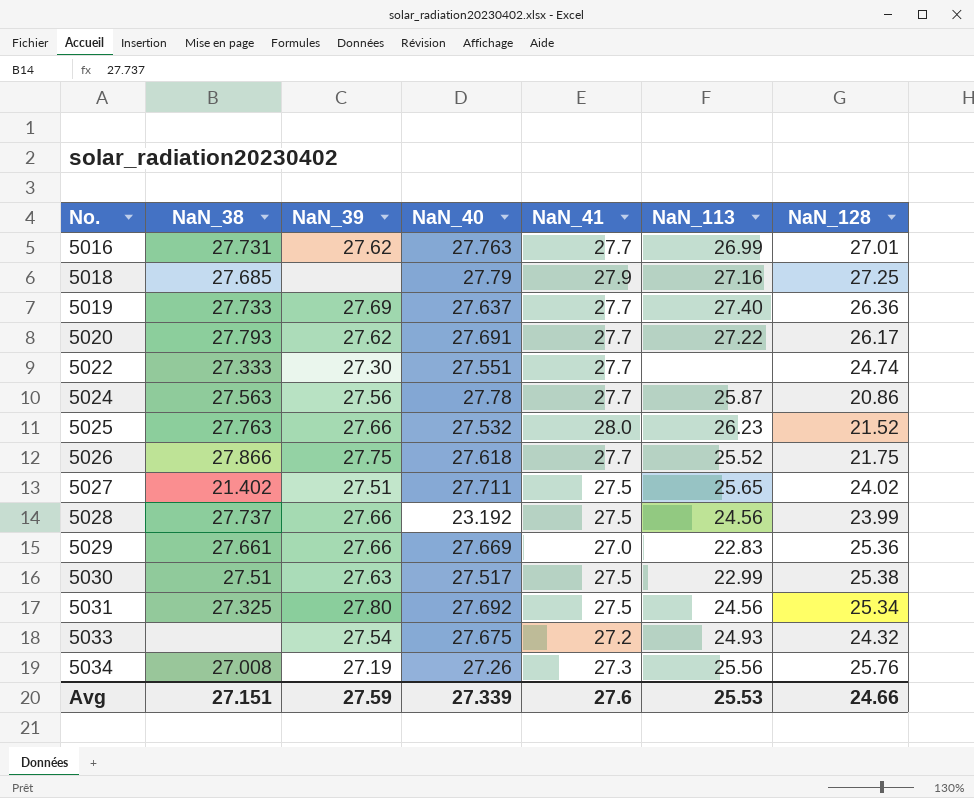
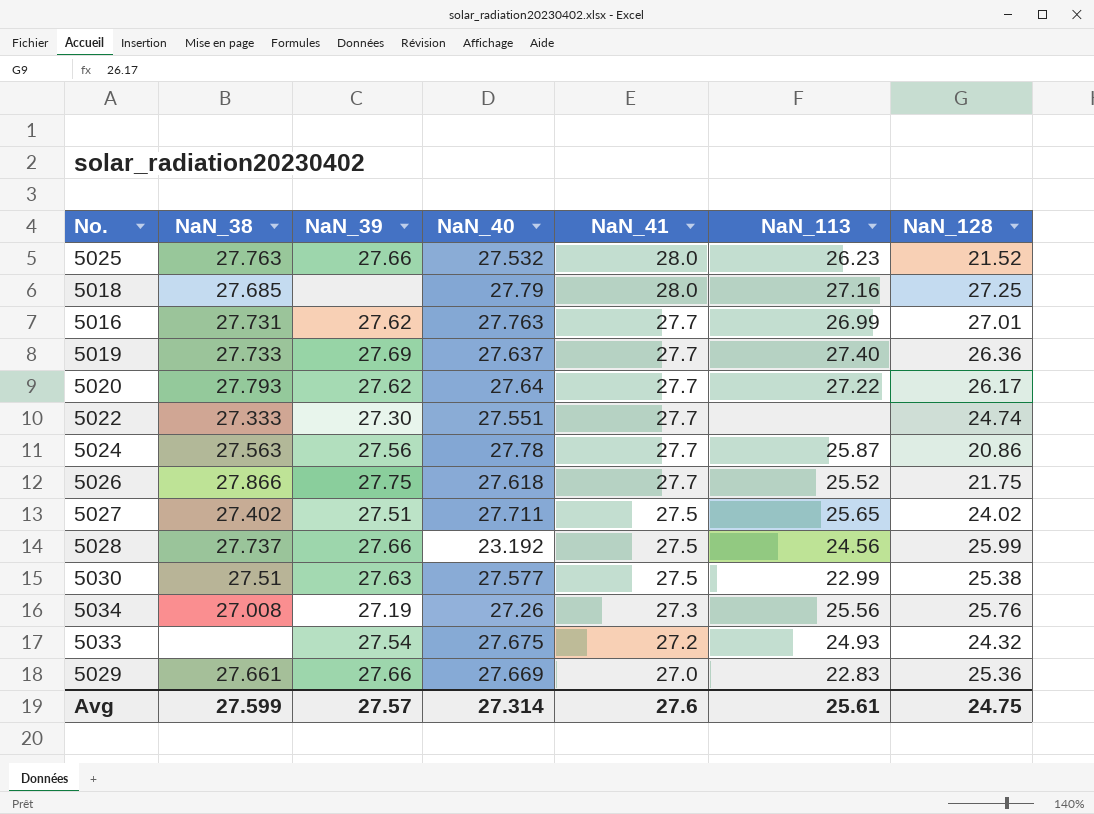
row order: No. ascending -> NaN_41 descending
row 5031: 27.325 | 27.80 | 27.692 | 27.5 | 24.56 | 25.34 -> none
5018 | NaN_41: 27.9 -> 28.0
5020 | NaN_40: 27.691 -> 27.64
5027 | NaN_38: 21.402 -> 27.402
5028 | NaN_128: 23.99 -> 25.99
5030 | NaN_40: 27.517 -> 27.577
Avg | NaN_38: 27.151 -> 27.599
Avg | NaN_39: 27.59 -> 27.57
Avg | NaN_40: 27.339 -> 27.314
Avg | NaN_113: 25.53 -> 25.61
Avg | NaN_128: 24.66 -> 24.75

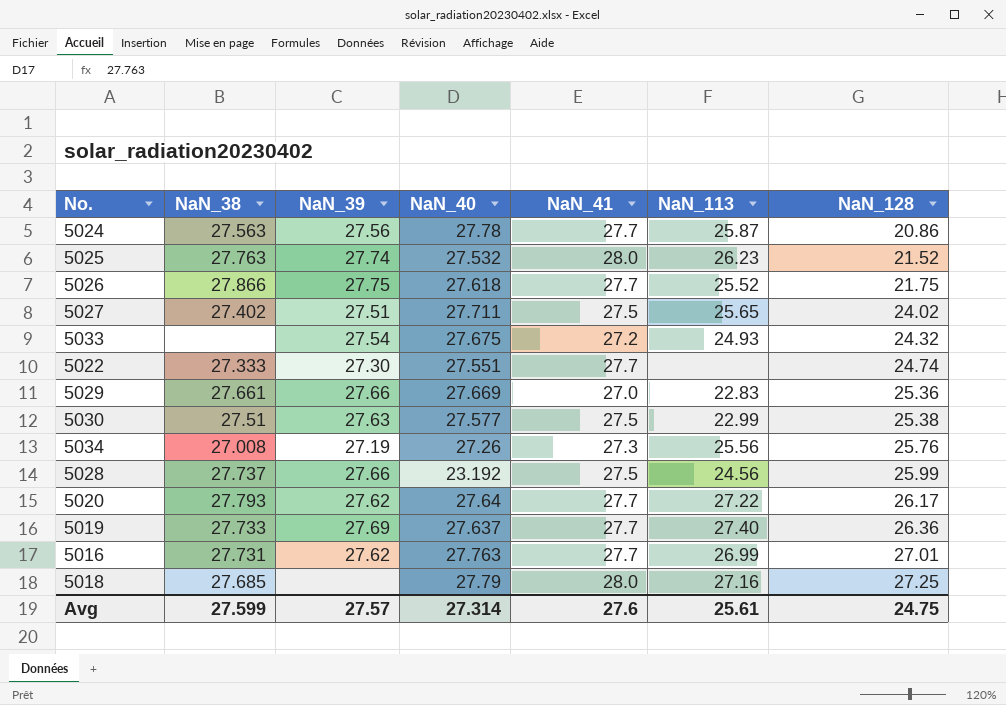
row order: NaN_41 descending -> NaN_128 ascending
5025 | NaN_39: 27.66 -> 27.74

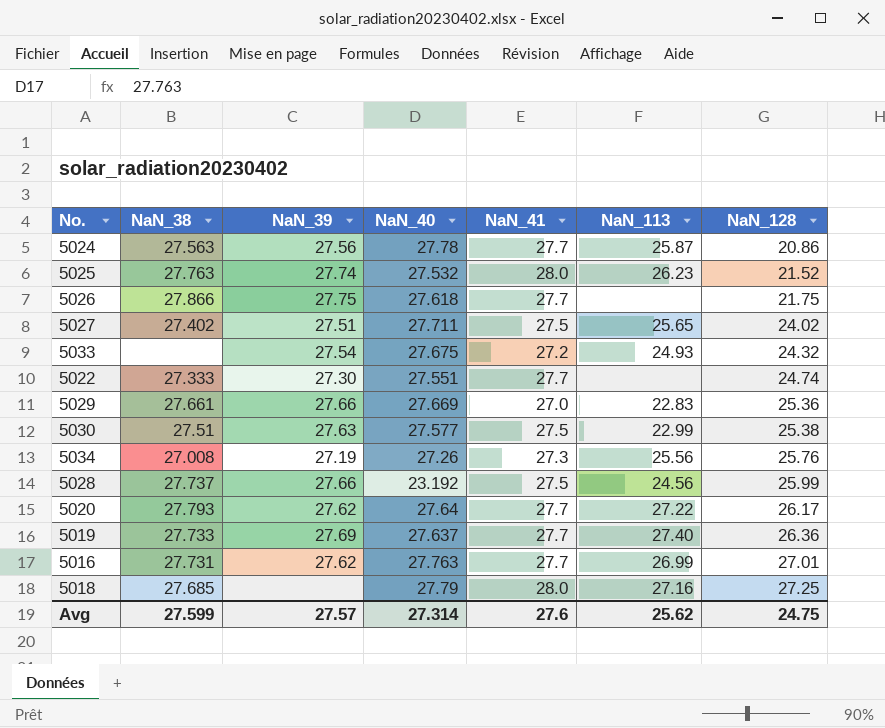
5026 | NaN_113: 25.52 -> none
Avg | NaN_113: 25.61 -> 25.62

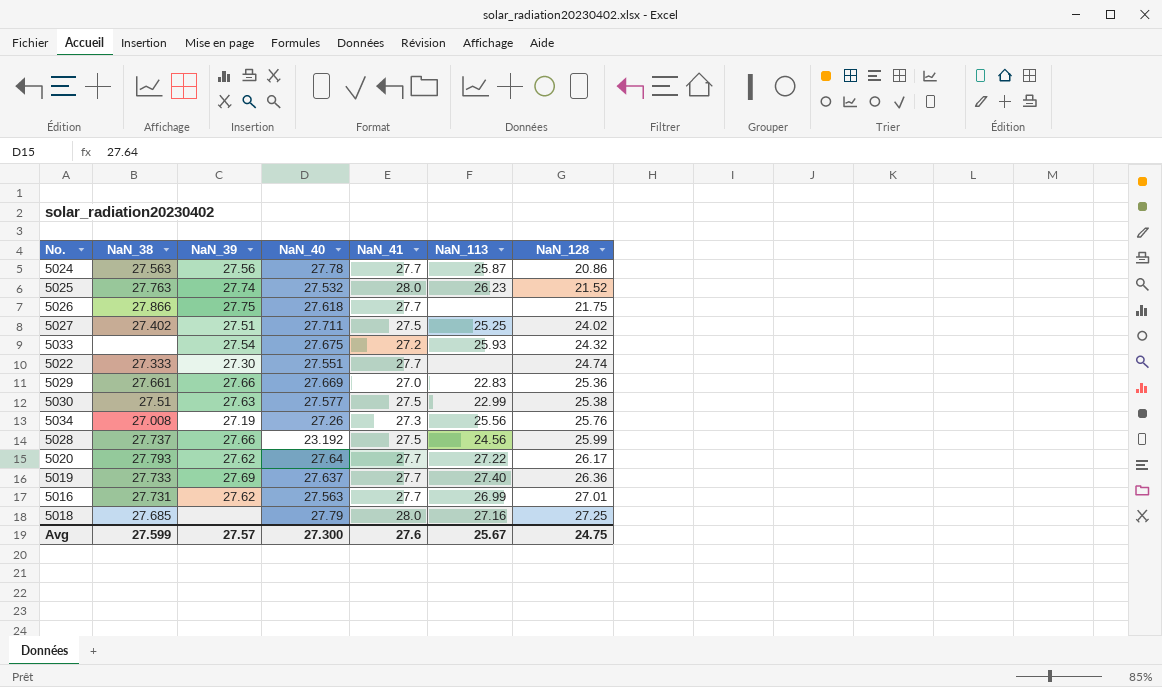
5027 | NaN_113: 25.65 -> 25.25
5033 | NaN_113: 24.93 -> 25.93
5016 | NaN_40: 27.763 -> 27.563
Avg | NaN_40: 27.314 -> 27.300
Avg | NaN_113: 25.62 -> 25.67

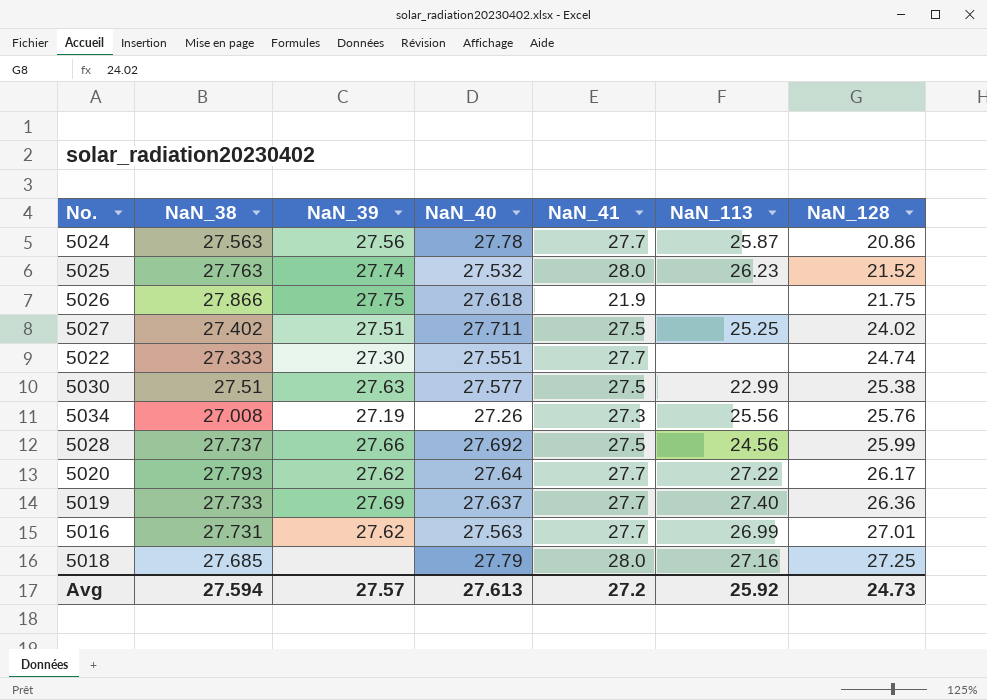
row 5033: none | 27.54 | 27.675 | 27.2 | 25.93 | 24.32 -> none
row 5029: 27.661 | 27.66 | 27.669 | 27.0 | 22.83 | 25.36 -> none
5026 | NaN_41: 27.7 -> 21.9
5028 | NaN_40: 23.192 -> 27.692
Avg | NaN_38: 27.599 -> 27.594
Avg | NaN_40: 27.300 -> 27.613
Avg | NaN_41: 27.6 -> 27.2
Avg | NaN_113: 25.67 -> 25.92
Avg | NaN_128: 24.75 -> 24.73

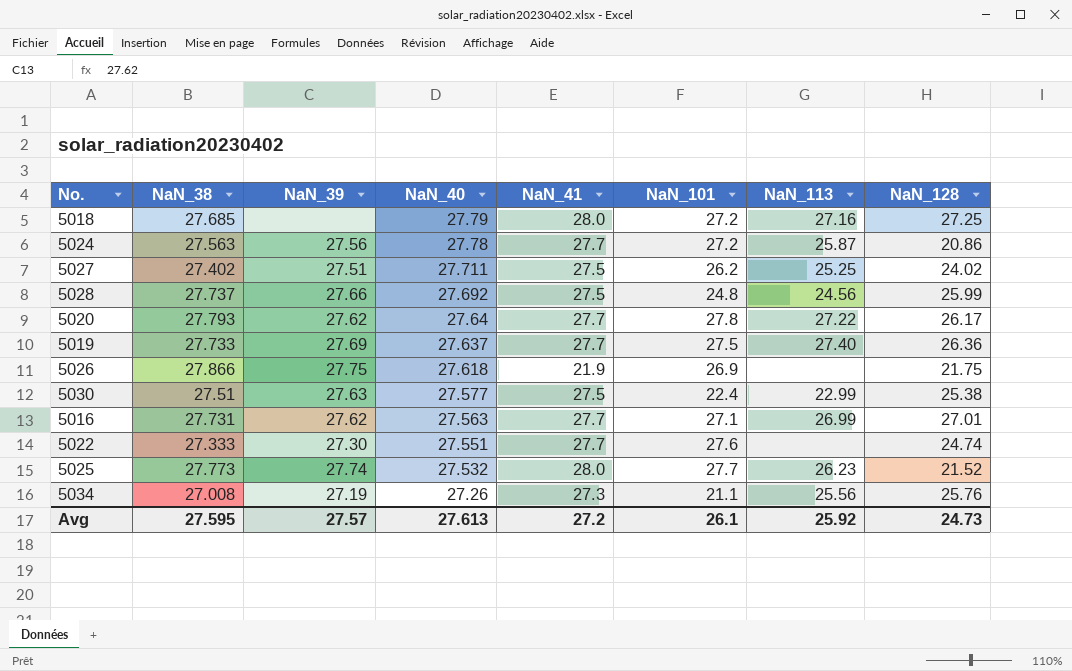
row order: NaN_128 ascending -> NaN_40 descending
column NaN_101 | position: none -> 6
5025 | NaN_38: 27.763 -> 27.773
Avg | NaN_38: 27.594 -> 27.595

